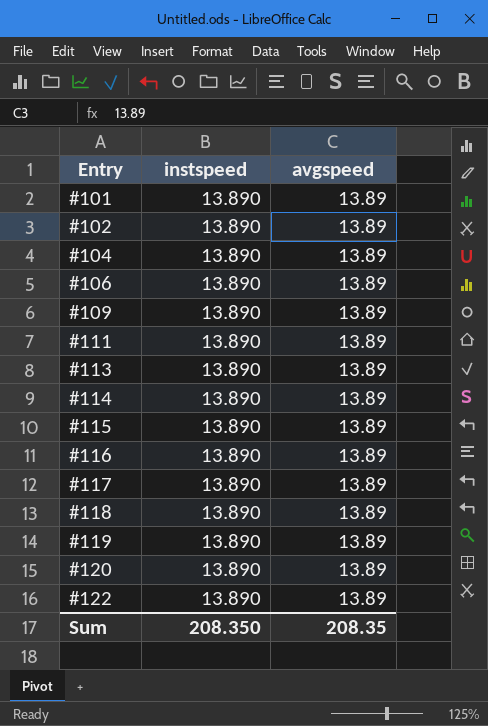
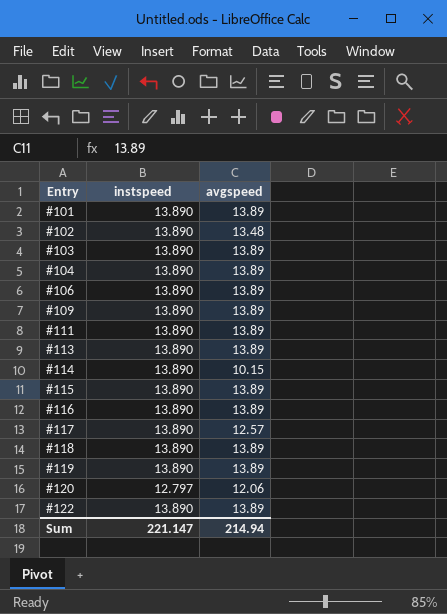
#102 | avgspeed: 13.89 -> 13.48
row #103: none -> 13.890 | 13.89
#114 | avgspeed: 13.89 -> 10.15
#117 | avgspeed: 13.89 -> 12.57
#120 | instspeed: 13.890 -> 12.797
#120 | avgspeed: 13.89 -> 12.06
Sum | instspeed: 208.350 -> 221.147
Sum | avgspeed: 208.35 -> 214.94

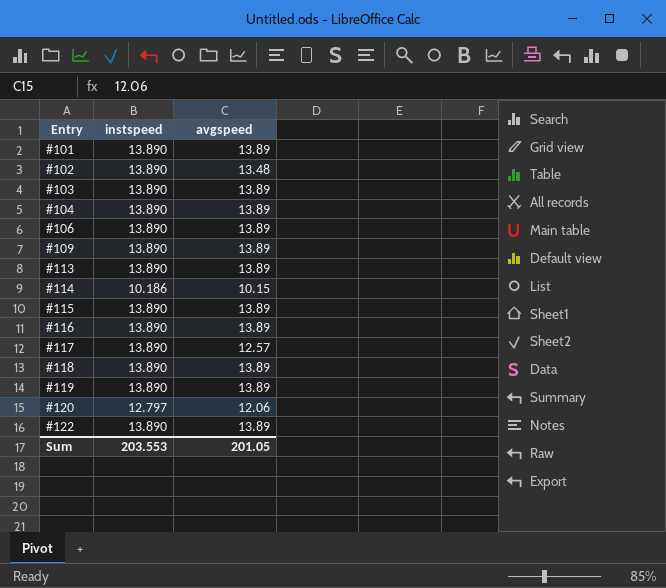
row #111: 13.890 | 13.89 -> none
#114 | instspeed: 13.890 -> 10.186
Sum | instspeed: 221.147 -> 203.553
Sum | avgspeed: 214.94 -> 201.05

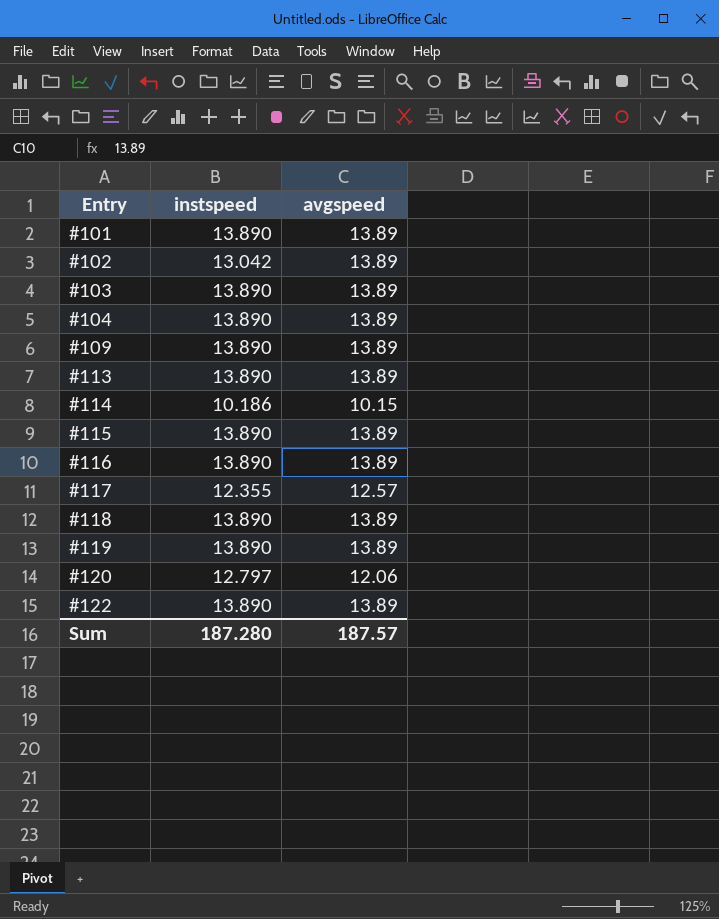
row #106: 13.890 | 13.89 -> none
#102 | instspeed: 13.890 -> 13.042
#102 | avgspeed: 13.48 -> 13.89
#117 | instspeed: 13.890 -> 12.355
Sum | instspeed: 203.553 -> 187.280
Sum | avgspeed: 201.05 -> 187.57

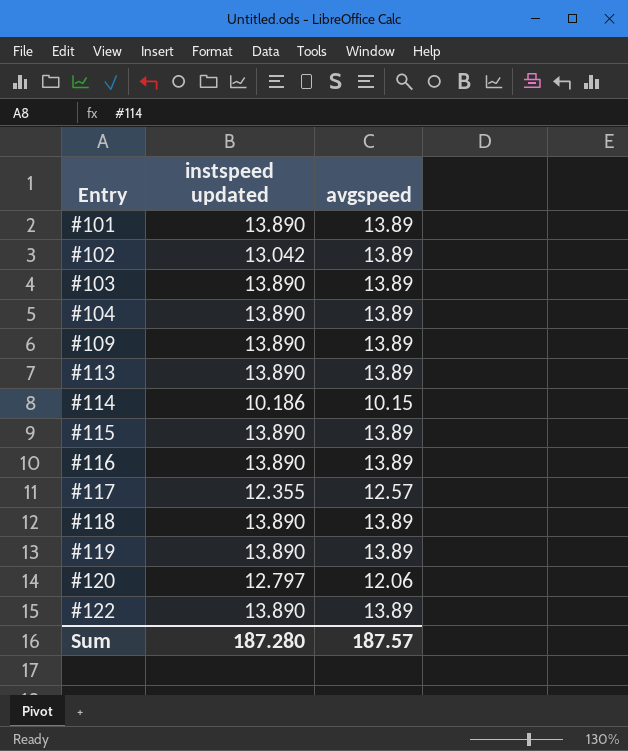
column name: instspeed -> instspeed updated

